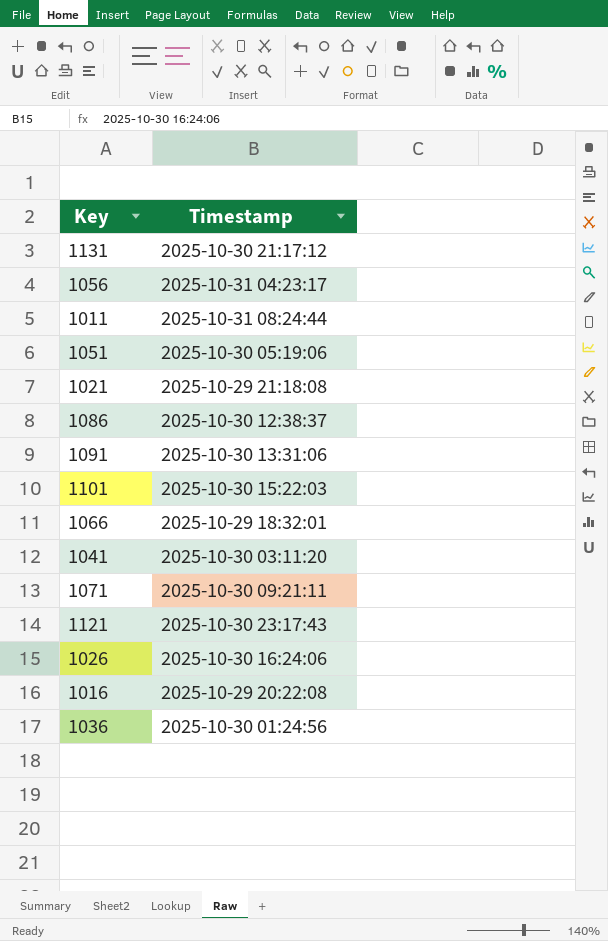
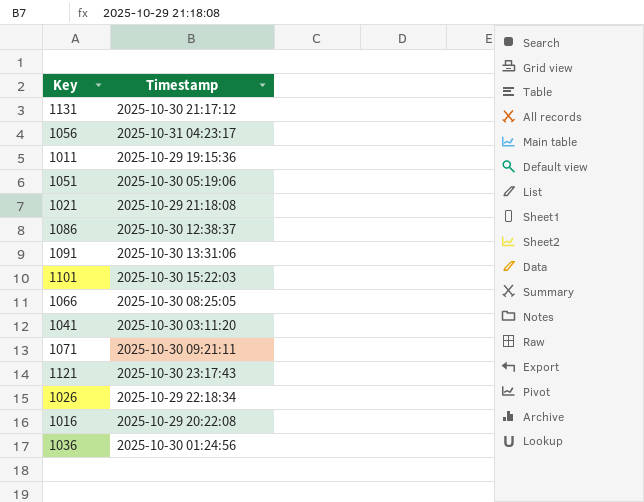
1011 | Timestamp: 2025-10-31 08:24:44 -> 2025-10-29 19:15:36
1066 | Timestamp: 2025-10-29 18:32:01 -> 2025-10-30 08:25:05
1026 | Timestamp: 2025-10-30 16:24:06 -> 2025-10-29 22:18:34

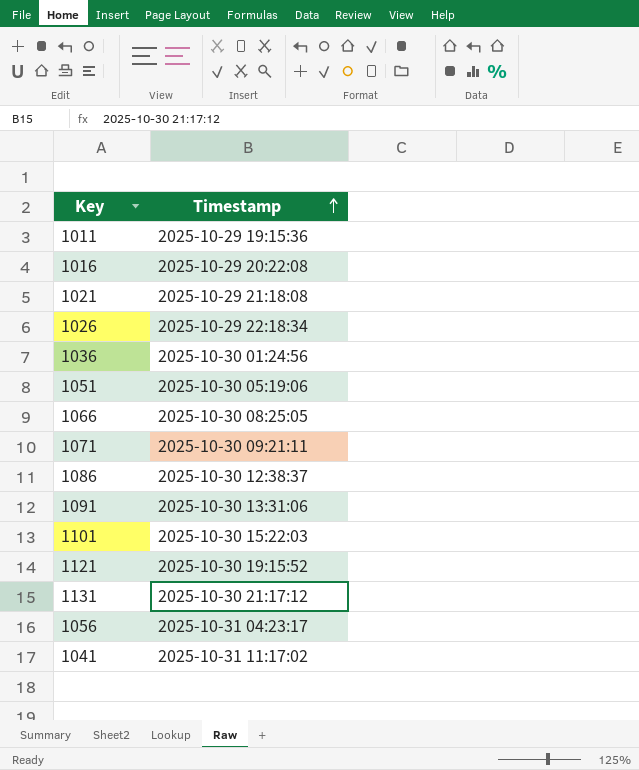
row order: none -> Timestamp ascending
1121 | Timestamp: 2025-10-30 23:17:43 -> 2025-10-30 19:15:52
1041 | Timestamp: 2025-10-30 03:11:20 -> 2025-10-31 11:17:02

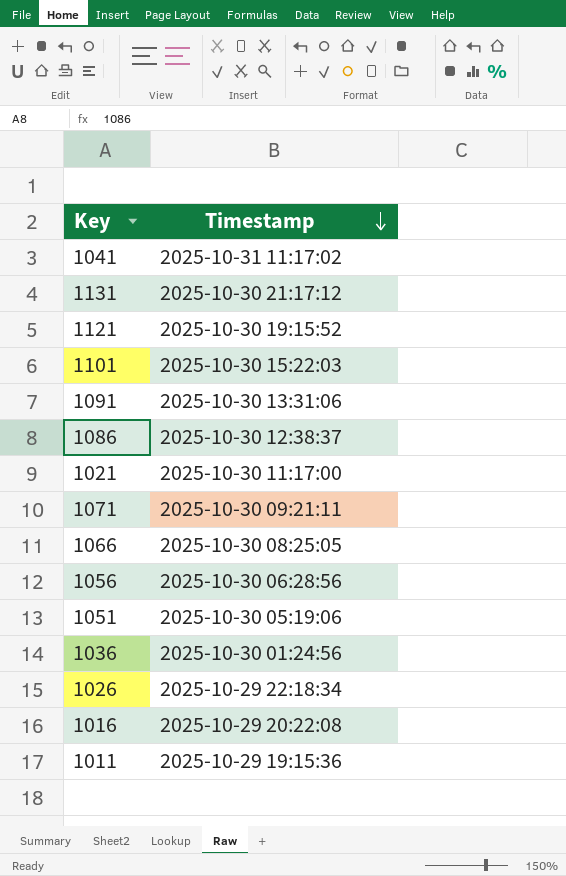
row order: Timestamp ascending -> Timestamp descending
1021 | Timestamp: 2025-10-29 21:18:08 -> 2025-10-30 11:17:00
1056 | Timestamp: 2025-10-31 04:23:17 -> 2025-10-30 06:28:56

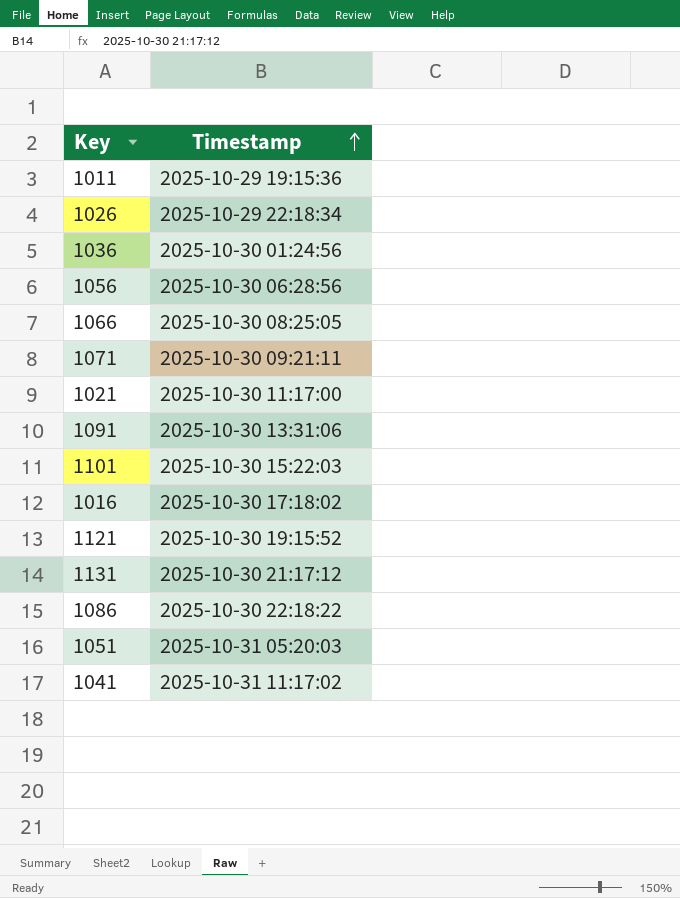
row order: Timestamp descending -> Timestamp ascending
1016 | Timestamp: 2025-10-29 20:22:08 -> 2025-10-30 17:18:02
1086 | Timestamp: 2025-10-30 12:38:37 -> 2025-10-30 22:18:22
1051 | Timestamp: 2025-10-30 05:19:06 -> 2025-10-31 05:20:03

